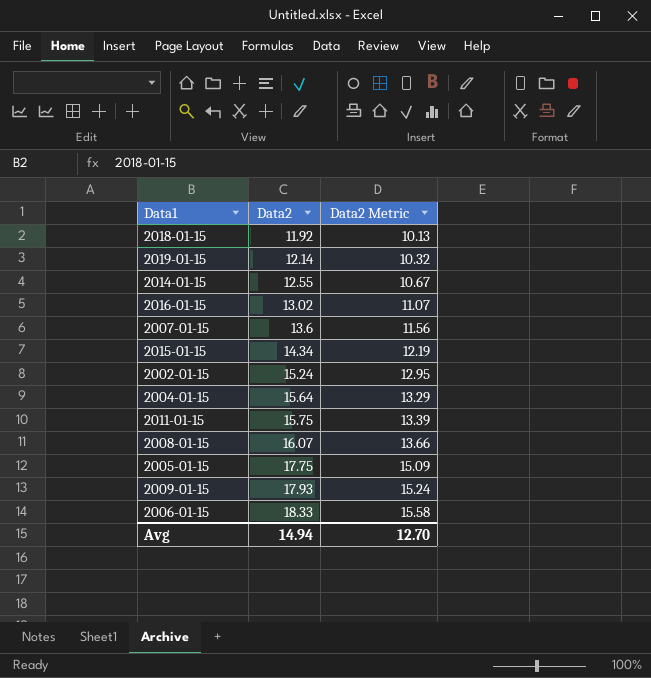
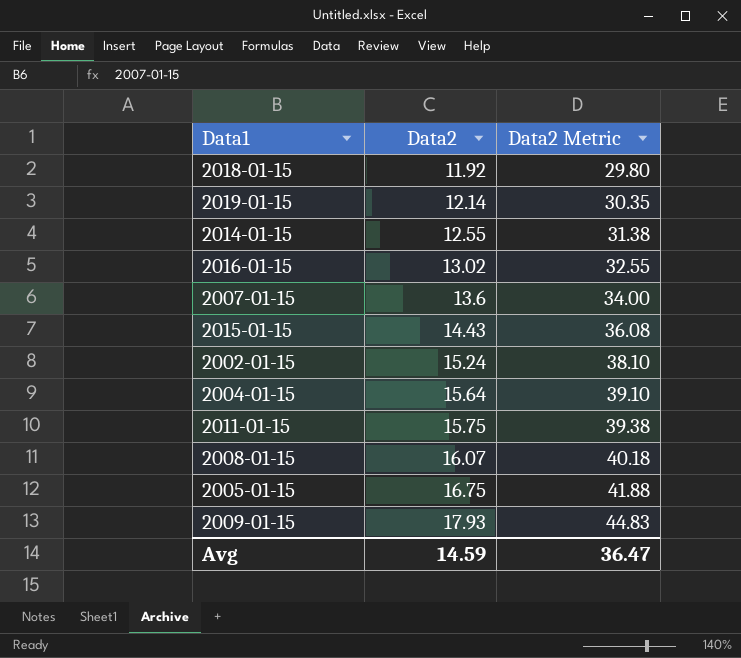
column Data2 Metric | formula: [Data2] * 0.85 -> [Data2] * 2.5
row 2006-01-15: 18.33 | 15.58 -> none
2015-01-15 | Data2: 14.34 -> 14.43
2005-01-15 | Data2: 17.75 -> 16.75
Avg | Data2: 14.94 -> 14.59
Avg | Data2 Metric: 12.70 -> 36.47

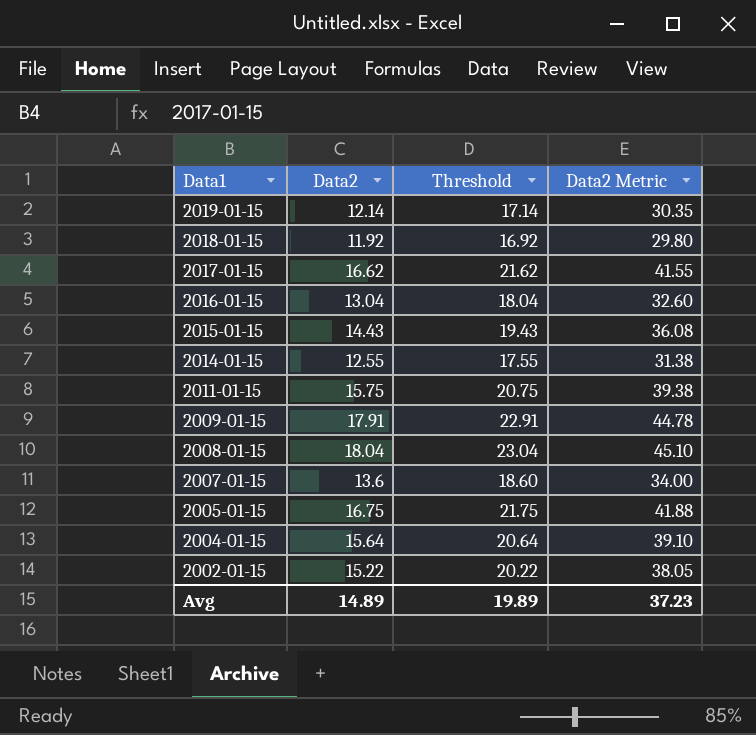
row order: Data2 ascending -> Data1 descending
column Threshold | formula: none -> [Data2] + 5
row 2017-01-15: none -> 16.62 | 21.62 | 41.55
2016-01-15 | Data2: 13.02 -> 13.04
2016-01-15 | Data2 Metric: 32.55 -> 32.60
2009-01-15 | Data2: 17.93 -> 17.91
2009-01-15 | Data2 Metric: 44.83 -> 44.78
2008-01-15 | Data2: 16.07 -> 18.04
2008-01-15 | Data2 Metric: 40.18 -> 45.10
2002-01-15 | Data2: 15.24 -> 15.22
2002-01-15 | Data2 Metric: 38.10 -> 38.05
Avg | Data2: 14.59 -> 14.89
Avg | Data2 Metric: 36.47 -> 37.23

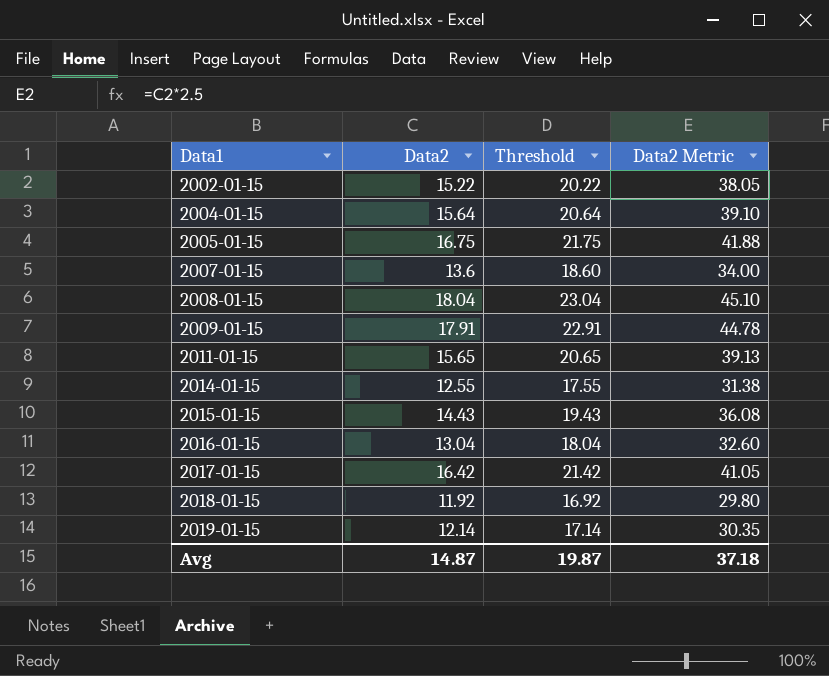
row order: Data1 descending -> Data1 ascending
2011-01-15 | Data2: 15.75 -> 15.65
2011-01-15 | Threshold: 20.75 -> 20.65
2011-01-15 | Data2 Metric: 39.38 -> 39.13
2017-01-15 | Data2: 16.62 -> 16.42
2017-01-15 | Threshold: 21.62 -> 21.42
2017-01-15 | Data2 Metric: 41.55 -> 41.05
Avg | Data2: 14.89 -> 14.87
Avg | Threshold: 19.89 -> 19.87
Avg | Data2 Metric: 37.23 -> 37.18

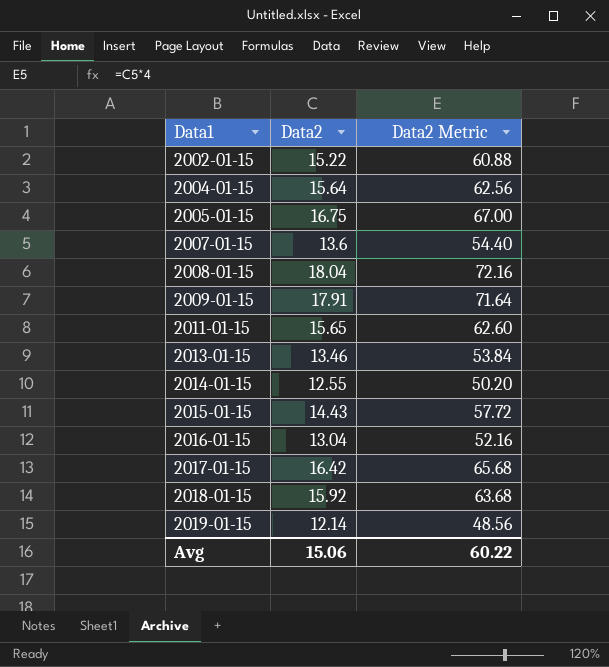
column Threshold | formula: [Data2] + 5 -> none
column Data2 Metric | formula: [Data2] * 2.5 -> [Data2] * 4
row 2013-01-15: none -> 13.46 | 53.84
2018-01-15 | Data2: 11.92 -> 15.92
Avg | Data2: 14.87 -> 15.06
Avg | Data2 Metric: 37.18 -> 60.22

